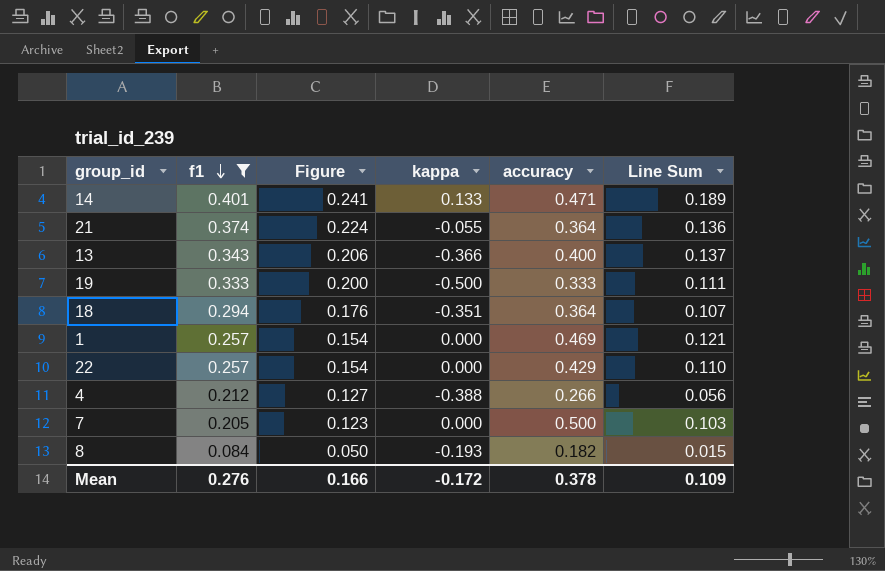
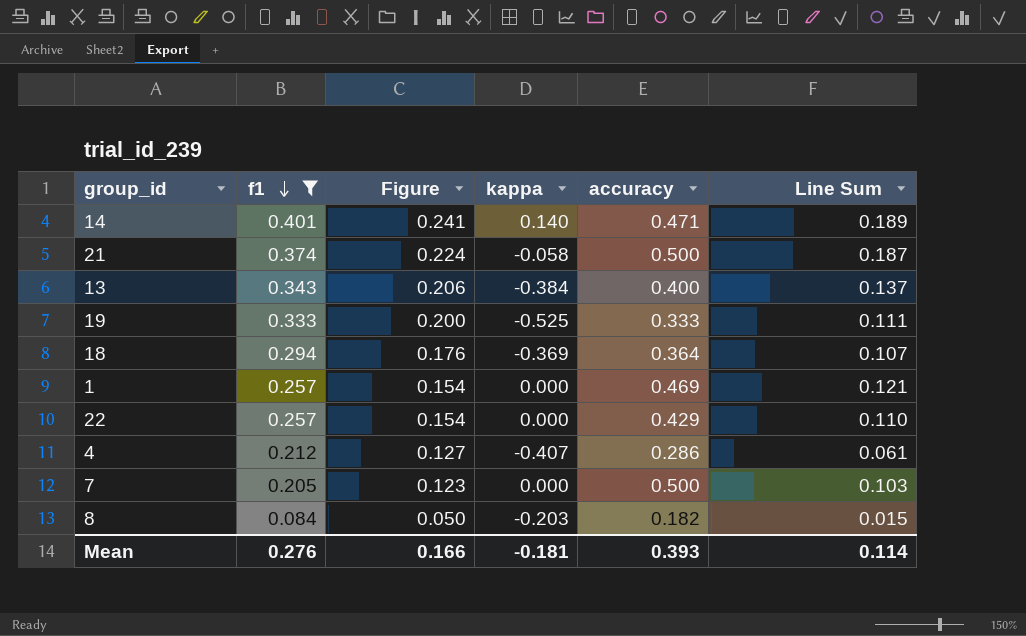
14 | kappa: 0.133 -> 0.140
21 | kappa: -0.055 -> -0.058
21 | accuracy: 0.364 -> 0.500
21 | Line Sum: 0.136 -> 0.187
13 | kappa: -0.366 -> -0.384
19 | kappa: -0.500 -> -0.525
18 | kappa: -0.351 -> -0.369
4 | kappa: -0.388 -> -0.407
4 | accuracy: 0.266 -> 0.286
4 | Line Sum: 0.056 -> 0.061
8 | kappa: -0.193 -> -0.203
Mean | kappa: -0.172 -> -0.181
Mean | accuracy: 0.378 -> 0.393
Mean | Line Sum: 0.109 -> 0.114

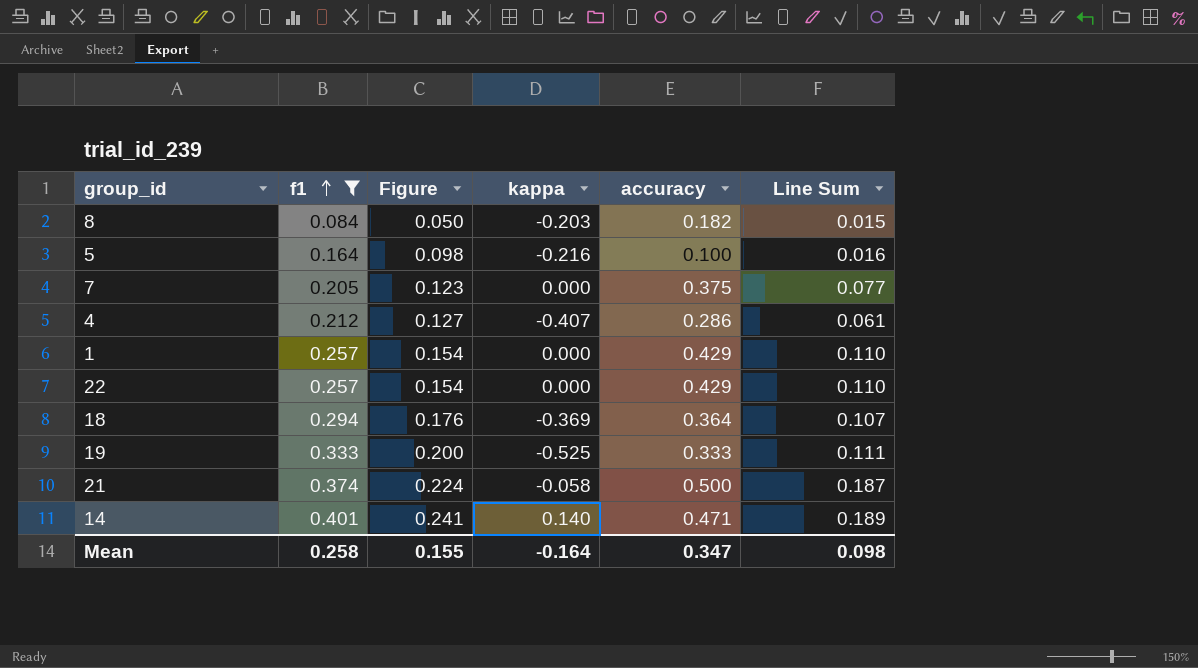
row order: f1 descending -> f1 ascending
row 13: 0.343 | 0.206 | -0.384 | 0.400 | 0.137 -> none
row 5: none -> 0.164 | 0.098 | -0.216 | 0.100 | 0.016
7 | accuracy: 0.500 -> 0.375
7 | Line Sum: 0.103 -> 0.077
1 | accuracy: 0.469 -> 0.429
1 | Line Sum: 0.121 -> 0.110
Mean | f1: 0.276 -> 0.258
Mean | Figure: 0.166 -> 0.155
Mean | kappa: -0.181 -> -0.164
Mean | accuracy: 0.393 -> 0.347
Mean | Line Sum: 0.114 -> 0.098

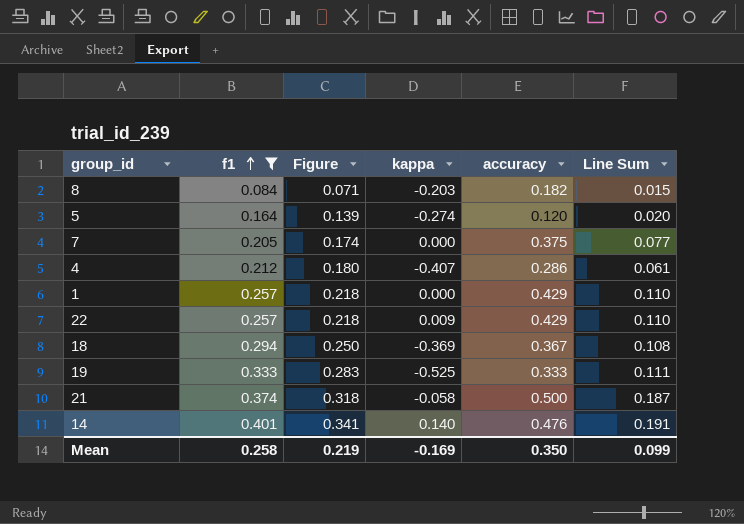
column Figure | formula: [f1] * 0.6 -> [f1] * 0.85
5 | kappa: -0.216 -> -0.274
5 | accuracy: 0.100 -> 0.120
5 | Line Sum: 0.016 -> 0.020
22 | kappa: 0.000 -> 0.009
18 | accuracy: 0.364 -> 0.367
18 | Line Sum: 0.107 -> 0.108
14 | accuracy: 0.471 -> 0.476
14 | Line Sum: 0.189 -> 0.191
Mean | Figure: 0.155 -> 0.219
Mean | kappa: -0.164 -> -0.169
Mean | accuracy: 0.347 -> 0.350
Mean | Line Sum: 0.098 -> 0.099

